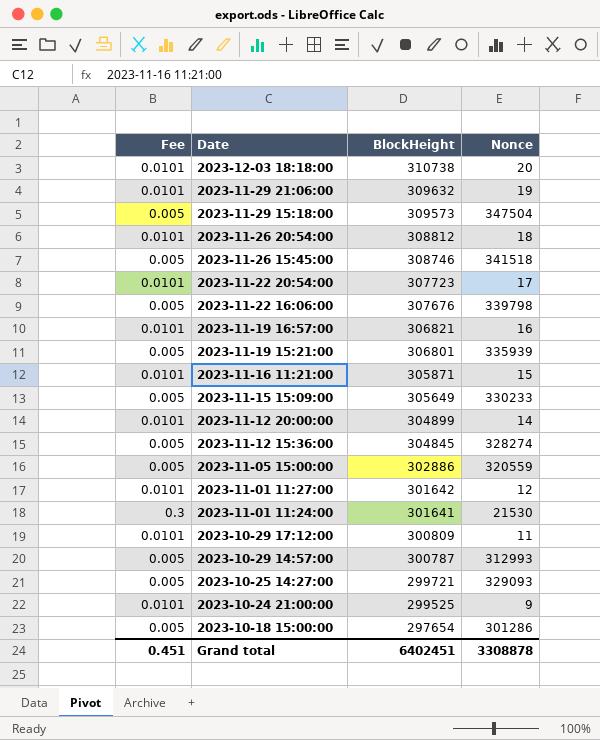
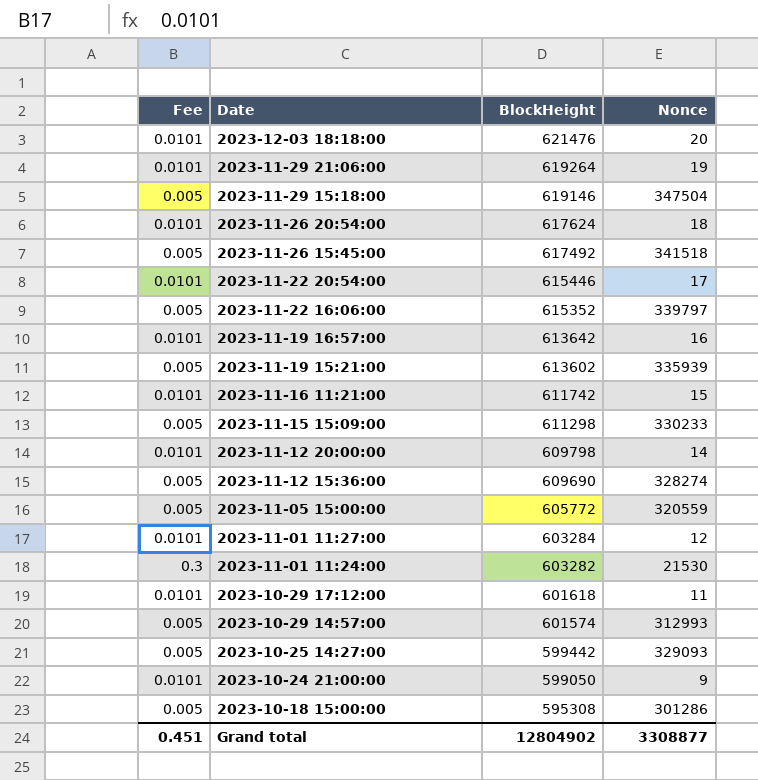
2023-12-03 18:18:00 | BlockHeight: 310738 -> 621476
2023-11-29 21:06:00 | BlockHeight: 309632 -> 619264
2023-11-29 15:18:00 | BlockHeight: 309573 -> 619146
2023-11-26 20:54:00 | BlockHeight: 308812 -> 617624
2023-11-26 15:45:00 | BlockHeight: 308746 -> 617492
2023-11-22 20:54:00 | BlockHeight: 307723 -> 615446
2023-11-22 16:06:00 | BlockHeight: 307676 -> 615352
2023-11-22 16:06:00 | Nonce: 339798 -> 339797
2023-11-19 16:57:00 | BlockHeight: 306821 -> 613642
2023-11-19 15:21:00 | BlockHeight: 306801 -> 613602
2023-11-16 11:21:00 | BlockHeight: 305871 -> 611742
2023-11-15 15:09:00 | BlockHeight: 305649 -> 611298
2023-11-12 20:00:00 | BlockHeight: 304899 -> 609798
2023-11-12 15:36:00 | BlockHeight: 304845 -> 609690
2023-11-05 15:00:00 | BlockHeight: 302886 -> 605772
2023-11-01 11:27:00 | BlockHeight: 301642 -> 603284
2023-11-01 11:24:00 | BlockHeight: 301641 -> 603282
2023-10-29 17:12:00 | BlockHeight: 300809 -> 601618
2023-10-29 14:57:00 | BlockHeight: 300787 -> 601574
2023-10-25 14:27:00 | BlockHeight: 299721 -> 599442
2023-10-24 21:00:00 | BlockHeight: 299525 -> 599050
2023-10-18 15:00:00 | BlockHeight: 297654 -> 595308
Grand total | BlockHeight: 6402451 -> 12804902
Grand total | Nonce: 3308878 -> 3308877

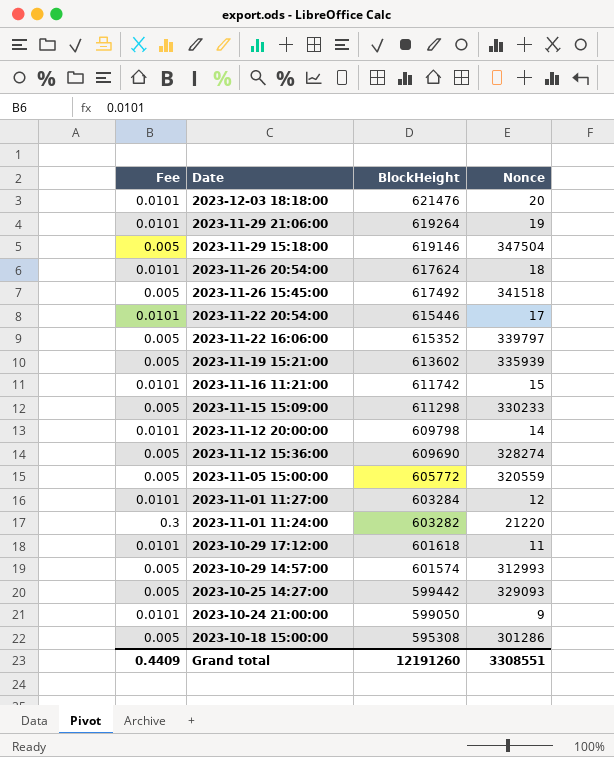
row 2023-11-19 16:57:00: 0.0101 | 613642 | 16 -> none
2023-11-01 11:24:00 | Nonce: 21530 -> 21220
Grand total | Fee: 0.451 -> 0.4409
Grand total | BlockHeight: 12804902 -> 12191260
Grand total | Nonce: 3308877 -> 3308551

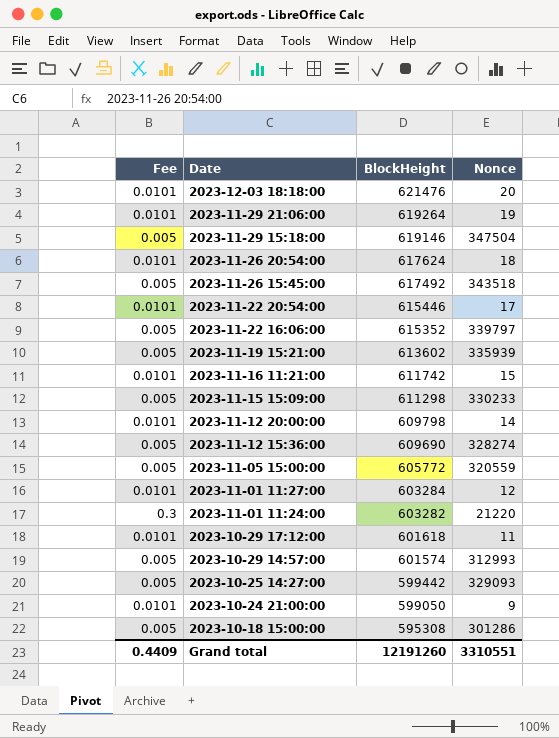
2023-11-26 15:45:00 | Nonce: 341518 -> 343518
Grand total | Nonce: 3308551 -> 3310551

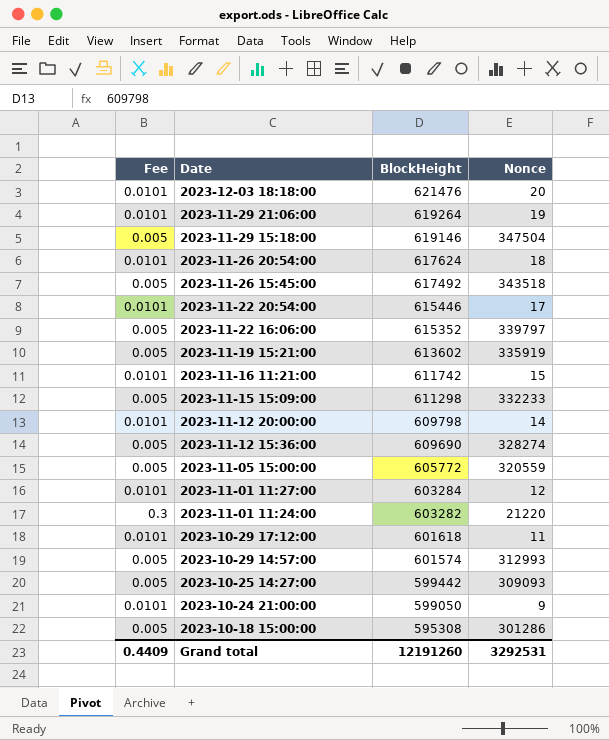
2023-11-19 15:21:00 | Nonce: 335939 -> 335919
2023-11-15 15:09:00 | Nonce: 330233 -> 332233
2023-10-25 14:27:00 | Nonce: 329093 -> 309093
Grand total | Nonce: 3310551 -> 3292531

